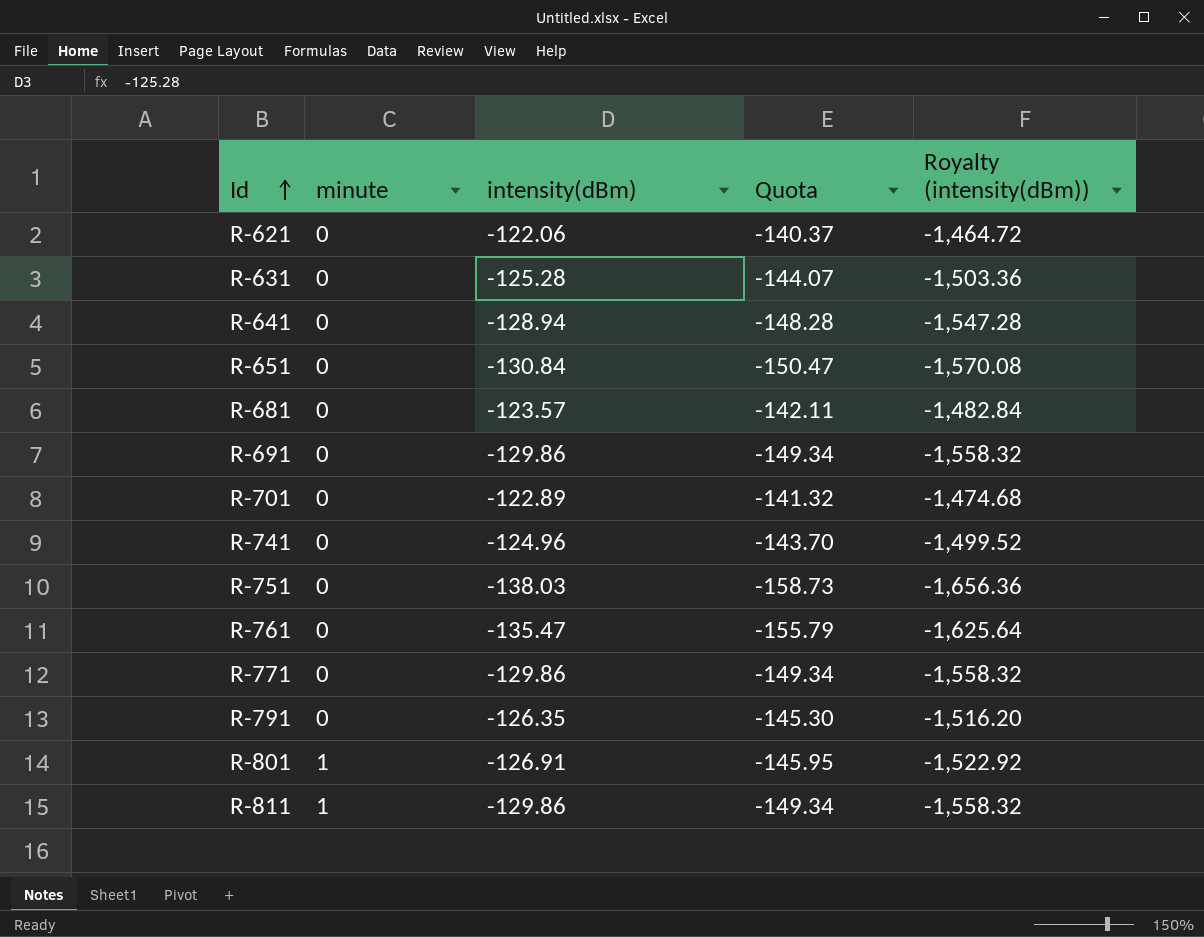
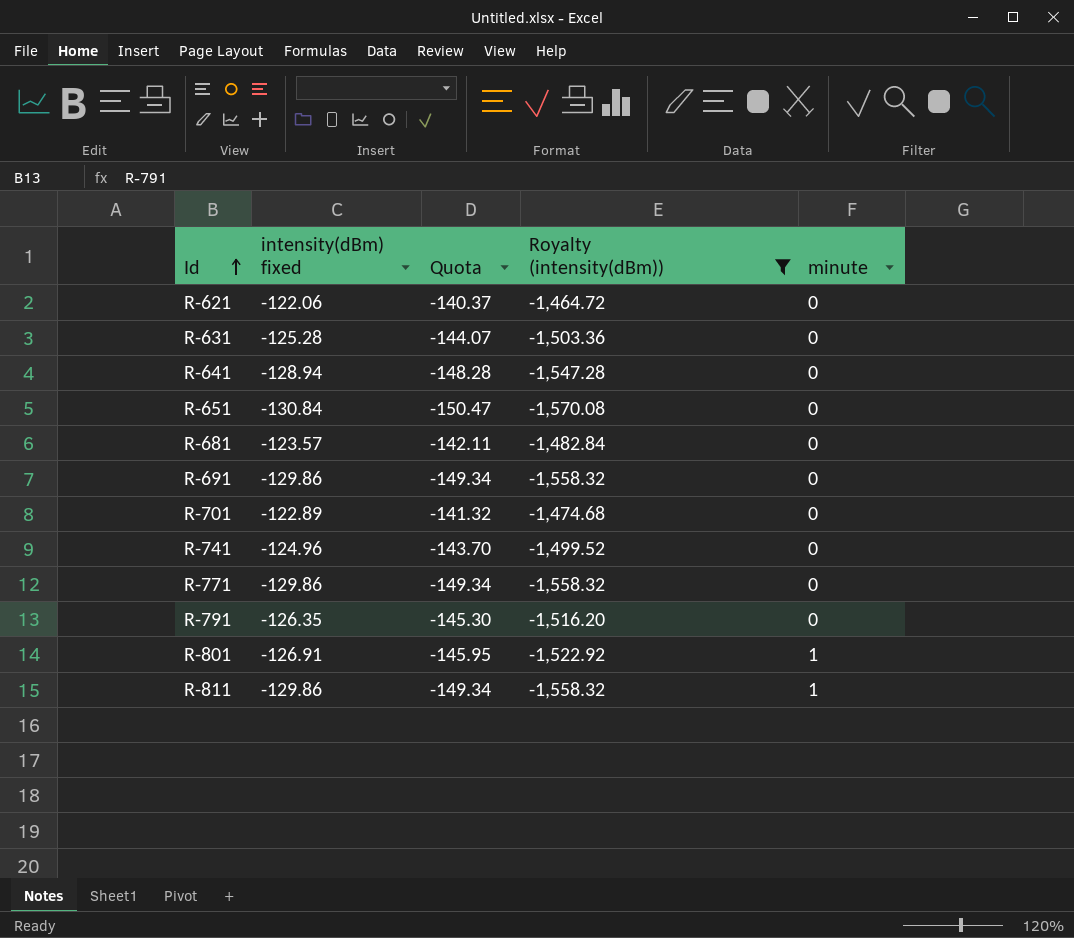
filter: none -> Royalty (intensity(dBm)) >= -1,570.08
column name: intensity(dBm) -> intensity(dBm) fixed
column minute | position: 2 -> 5

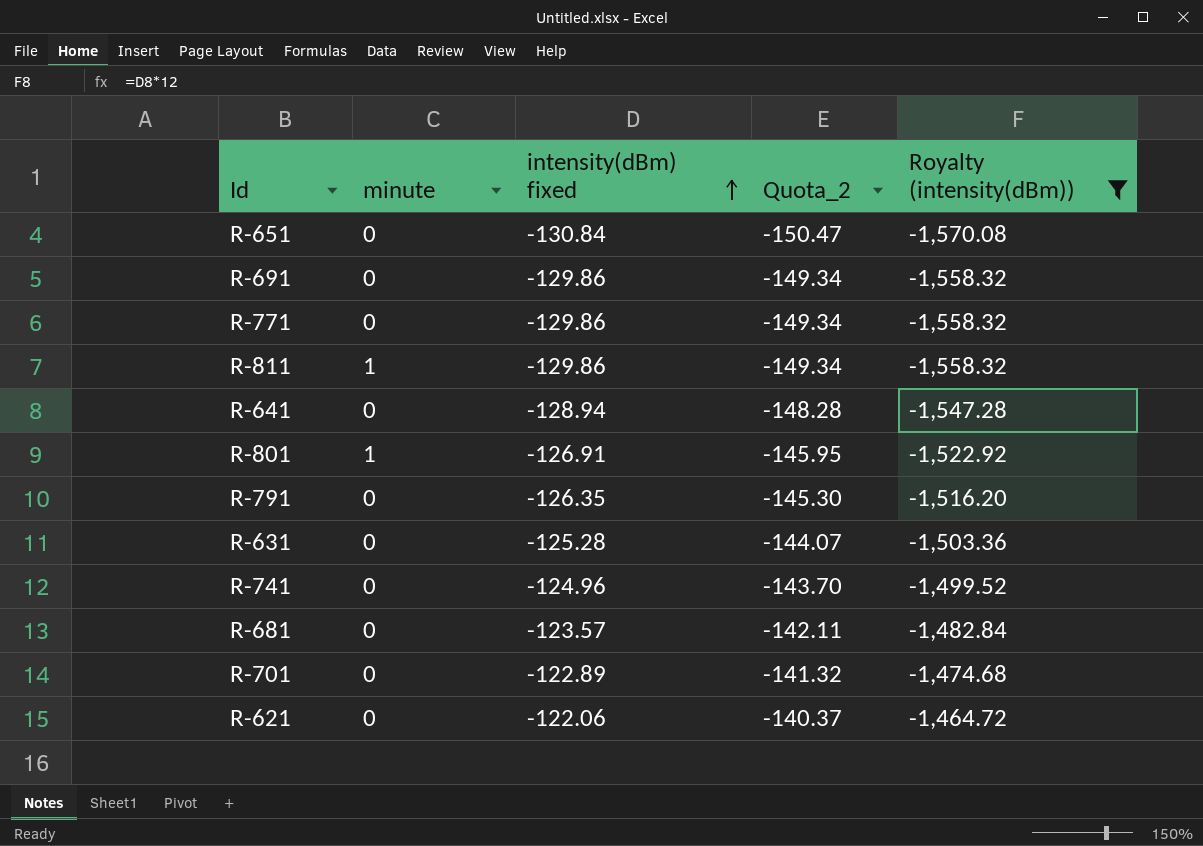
row order: Id ascending -> intensity(dBm) fixed ascending
column minute | position: 5 -> 2
column name: Quota -> Quota_2

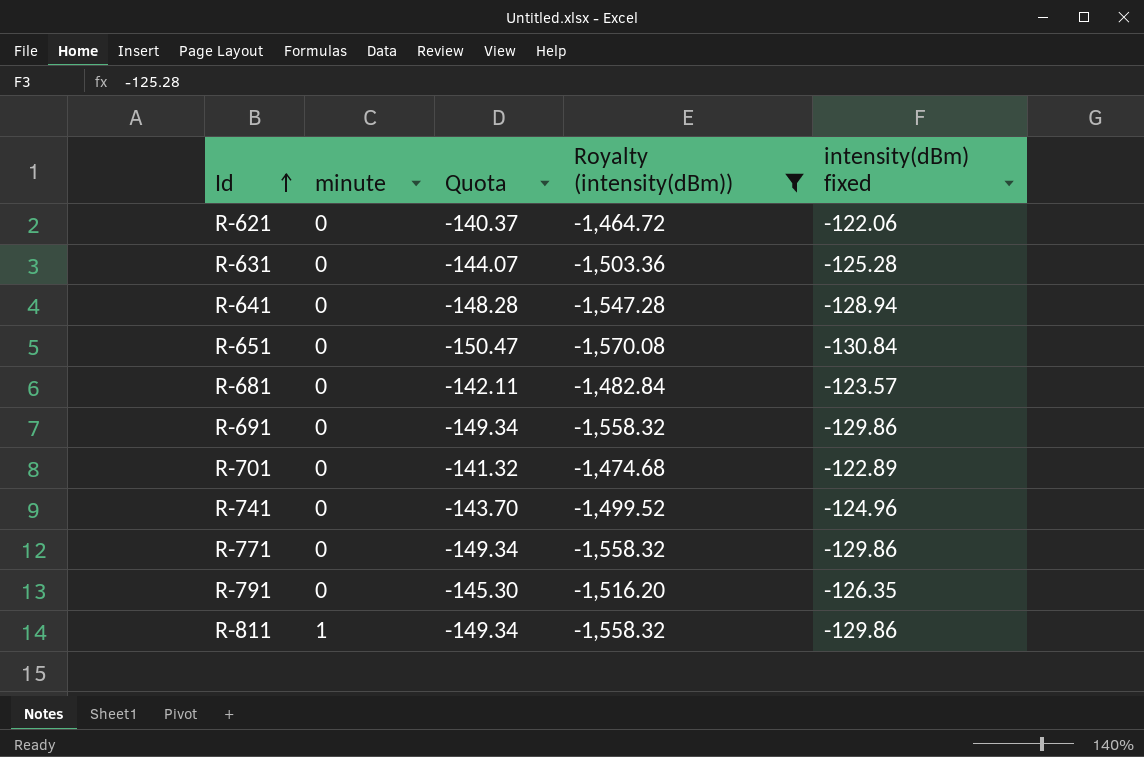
row order: intensity(dBm) fixed ascending -> Id ascending
column name: Quota_2 -> Quota
column intensity(dBm) fixed | position: 3 -> 5
row R-801: 1 | -126.91 | -145.95 | -1,522.92 -> none

